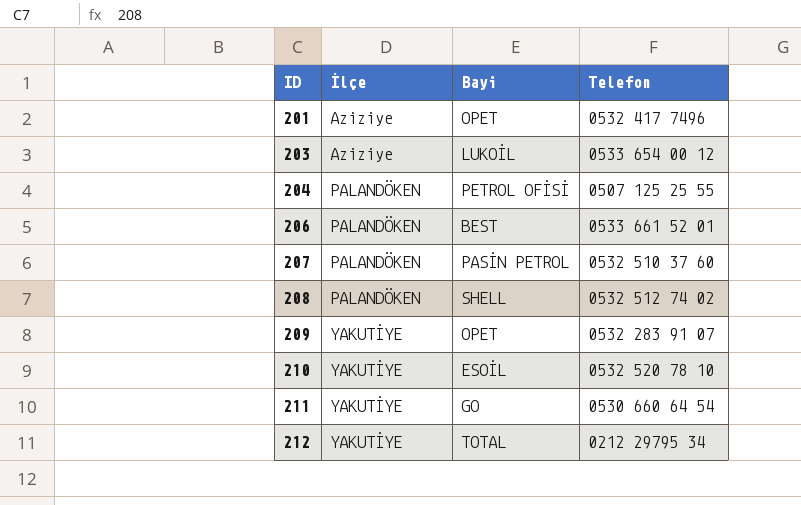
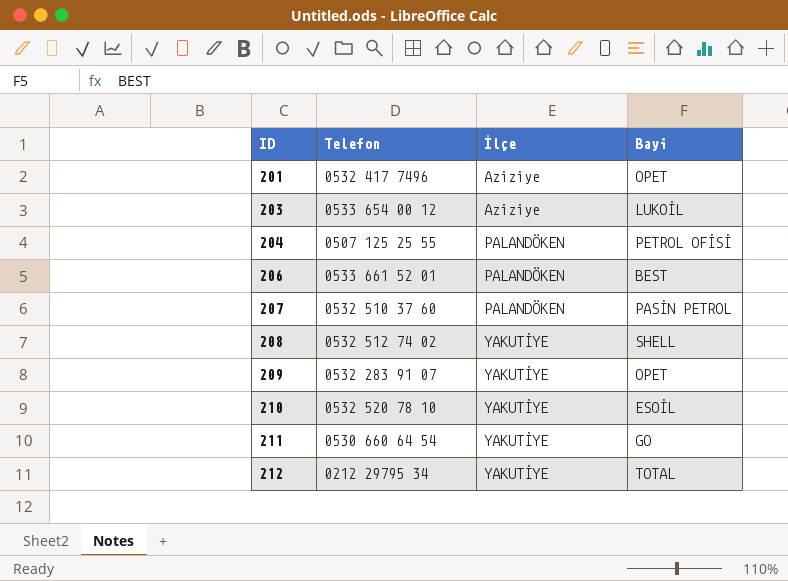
column Telefon | position: 4 -> 2
208 | İlçe: PALANDÖKEN -> YAKUTİYE

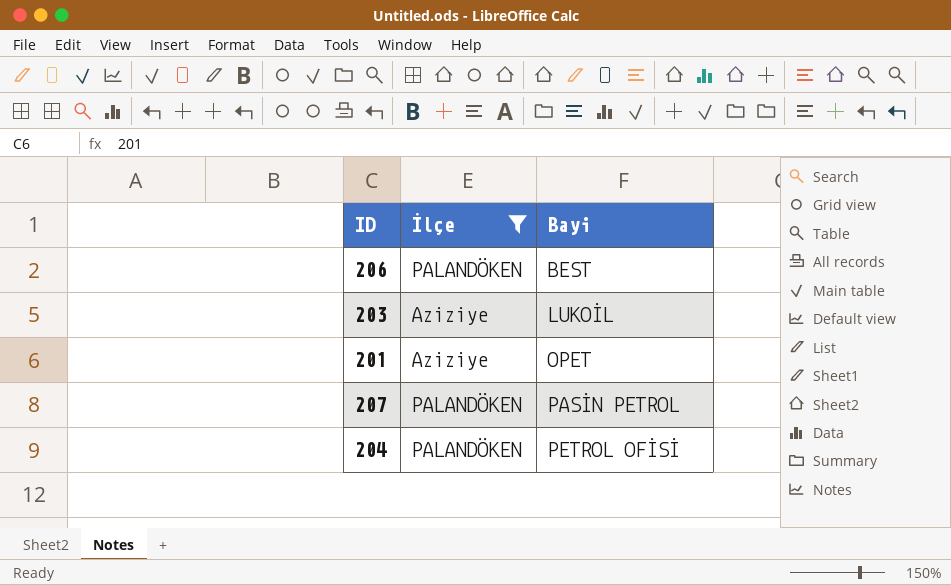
filter: none -> İlçe != YAKUTİYE
row order: ID ascending -> Bayi ascending
column Telefon | position: 2 -> none

